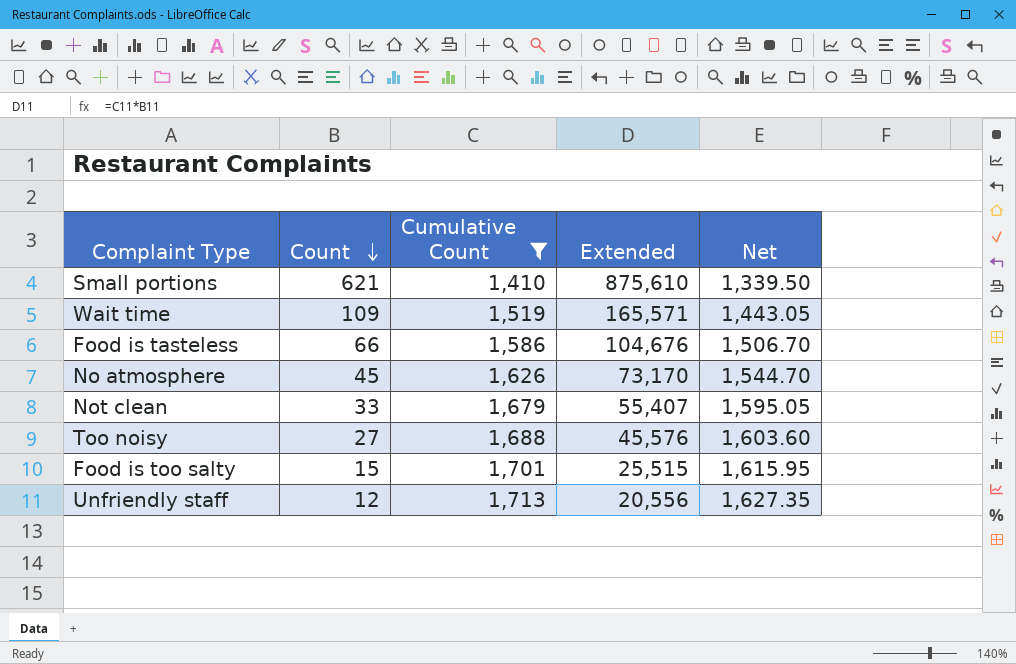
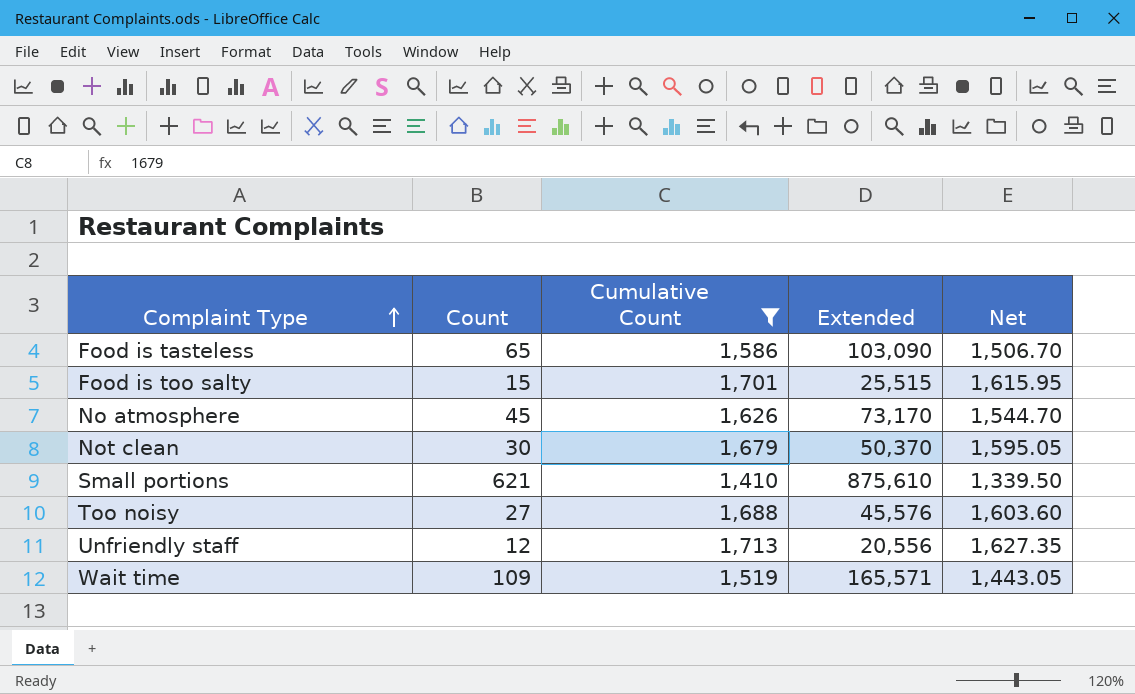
row order: Count descending -> Complaint Type ascending
Food is tasteless | Count: 66 -> 65
Food is tasteless | Extended: 104,676 -> 103,090
Not clean | Count: 33 -> 30
Not clean | Extended: 55,407 -> 50,370

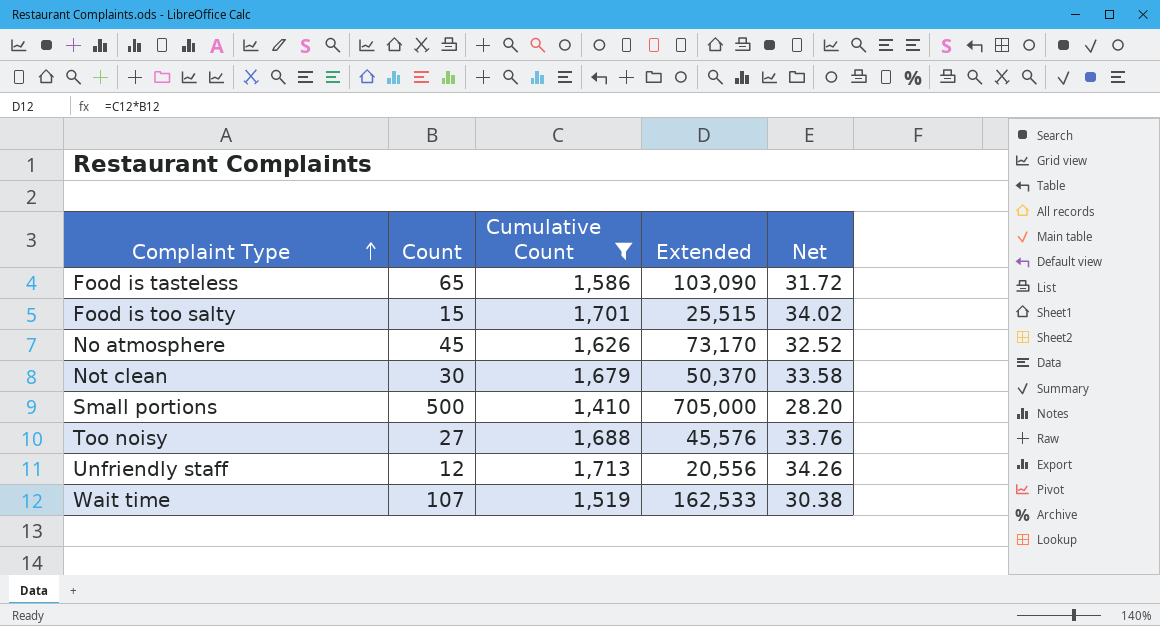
column Net | formula: [Cumulative Count] * 0.95 -> [Cumulative Count] * 0.02
Small portions | Count: 621 -> 500
Small portions | Extended: 875,610 -> 705,000
Wait time | Count: 109 -> 107
Wait time | Extended: 165,571 -> 162,533

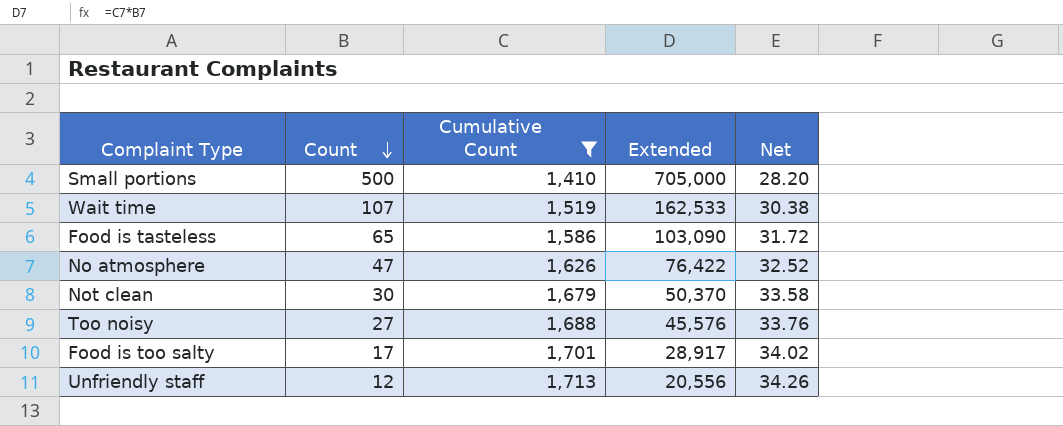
row order: Complaint Type ascending -> Count descending
No atmosphere | Count: 45 -> 47
No atmosphere | Extended: 73,170 -> 76,422
Food is too salty | Count: 15 -> 17
Food is too salty | Extended: 25,515 -> 28,917

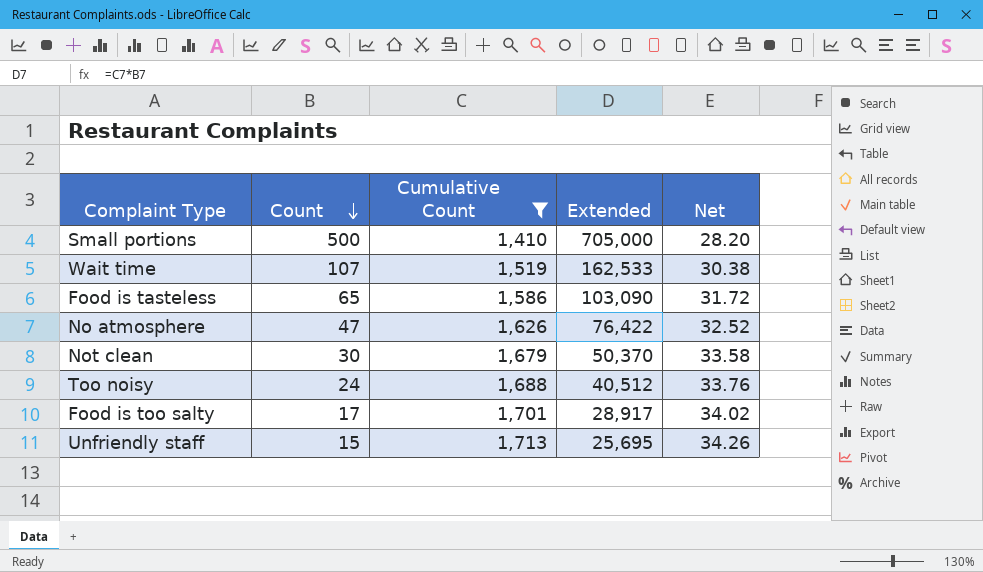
Too noisy | Count: 27 -> 24
Too noisy | Extended: 45,576 -> 40,512
Unfriendly staff | Count: 12 -> 15
Unfriendly staff | Extended: 20,556 -> 25,695

